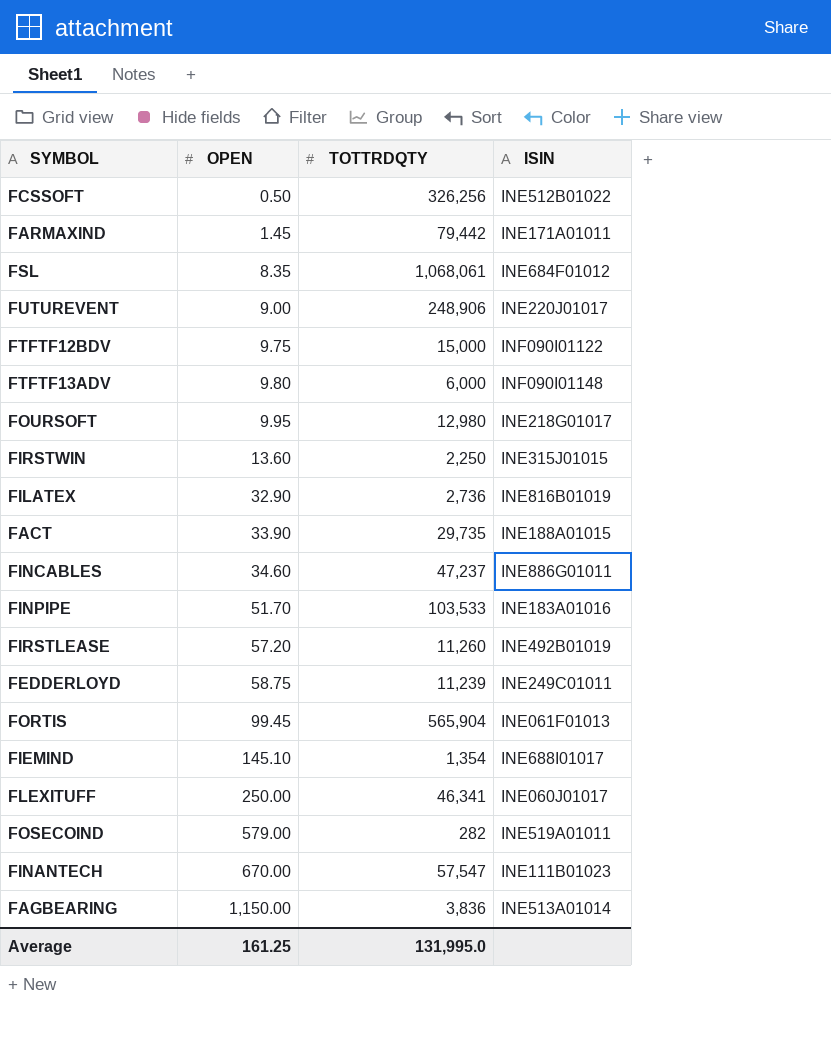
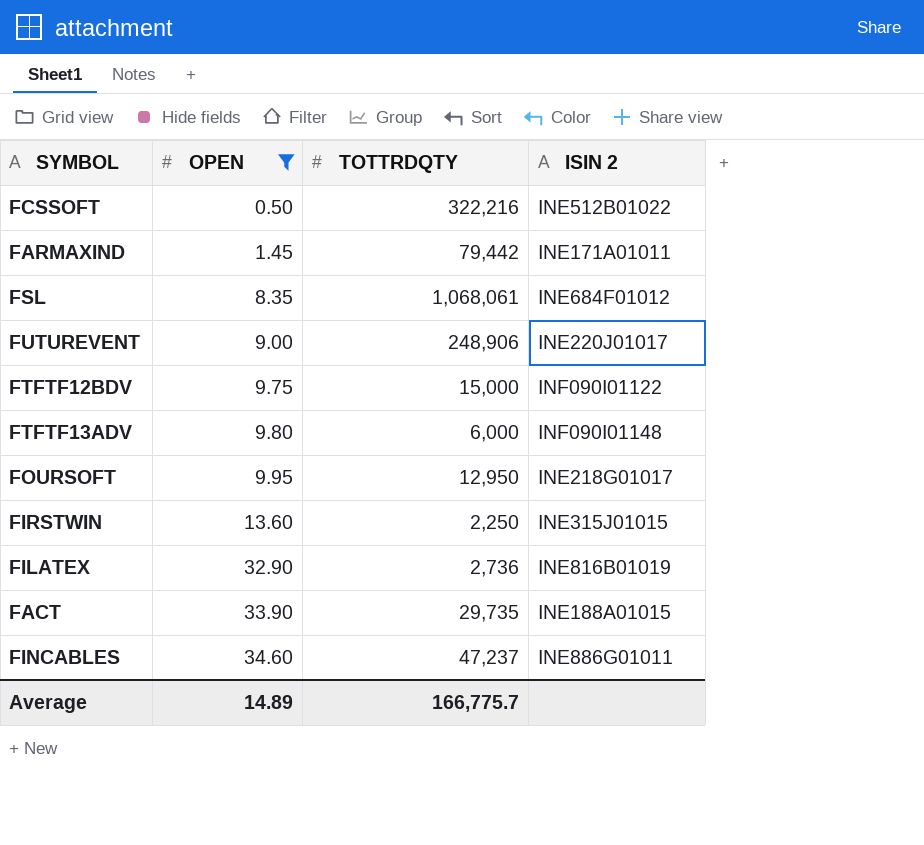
filter: none -> OPEN <= 34.60
column name: ISIN -> ISIN 2
FCSSOFT | TOTTRDQTY: 326,256 -> 322,216
FOURSOFT | TOTTRDQTY: 12,980 -> 12,950
Average | OPEN: 161.25 -> 14.89
Average | TOTTRDQTY: 131,995.0 -> 166,775.7

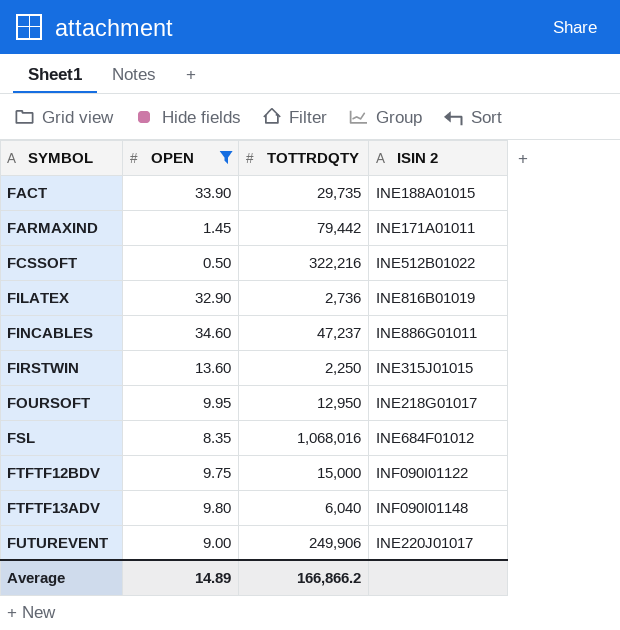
row order: OPEN ascending -> SYMBOL ascending
FSL | TOTTRDQTY: 1,068,061 -> 1,068,016
FTFTF13ADV | TOTTRDQTY: 6,000 -> 6,040
FUTUREVENT | TOTTRDQTY: 248,906 -> 249,906
Average | TOTTRDQTY: 166,775.7 -> 166,866.2

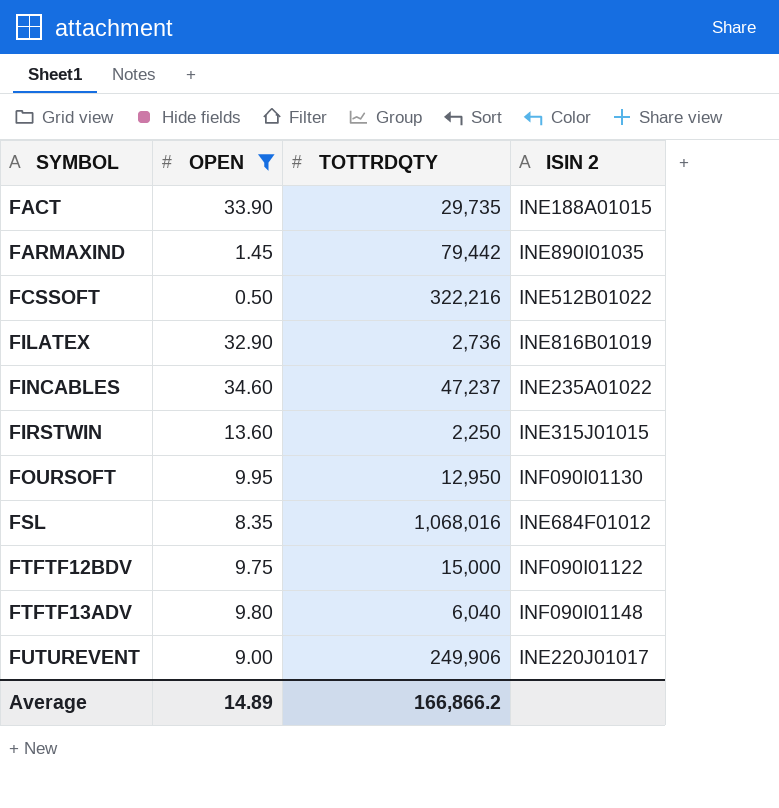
FARMAXIND | ISIN 2: INE171A01011 -> INE890I01035
FINCABLES | ISIN 2: INE886G01011 -> INE235A01022
FOURSOFT | ISIN 2: INE218G01017 -> INF090I01130

